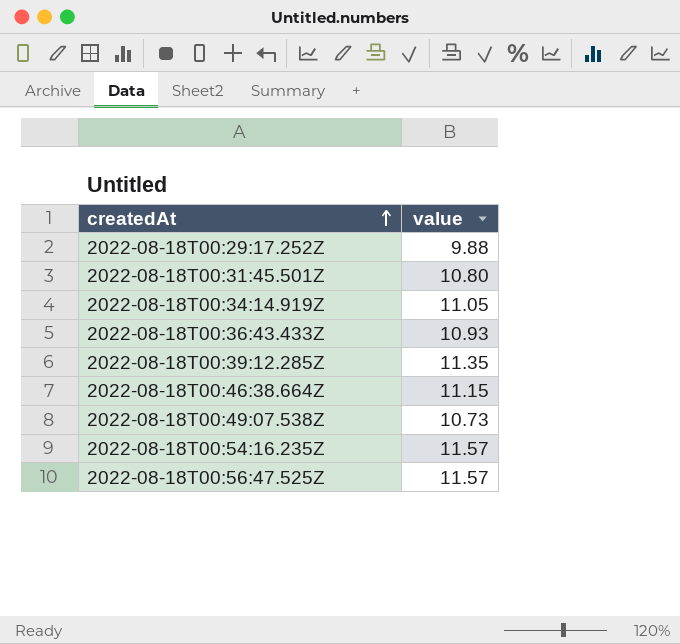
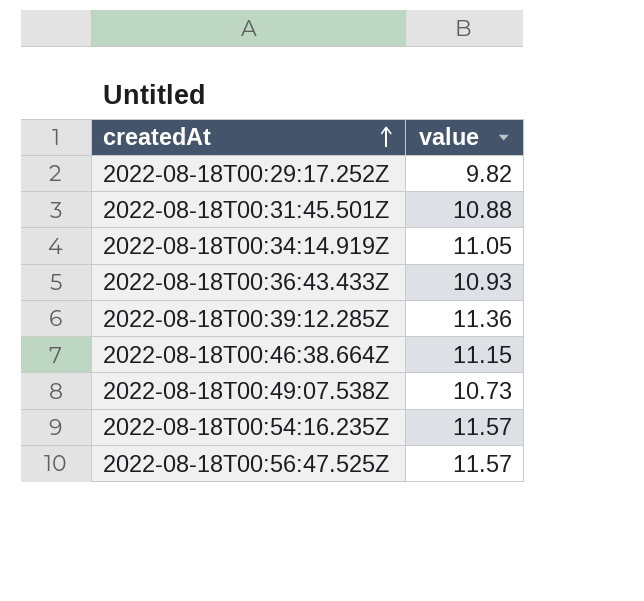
2022-08-18T00:29:17.252Z | value: 9.88 -> 9.82
2022-08-18T00:31:45.501Z | value: 10.80 -> 10.88
2022-08-18T00:39:12.285Z | value: 11.35 -> 11.36

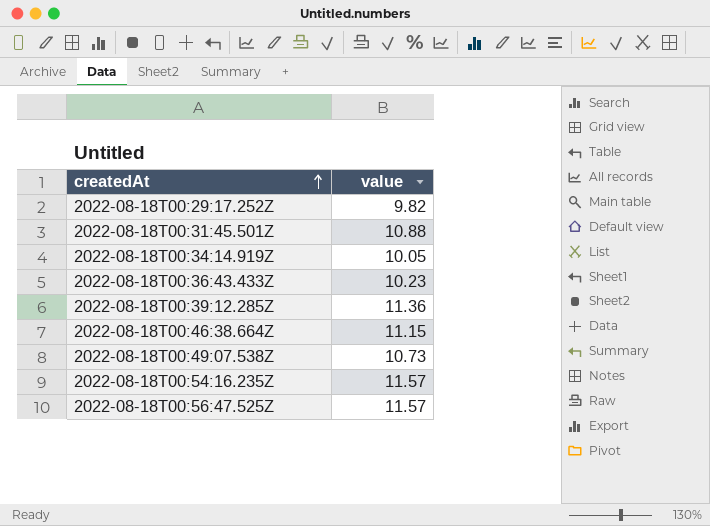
2022-08-18T00:34:14.919Z | value: 11.05 -> 10.05
2022-08-18T00:36:43.433Z | value: 10.93 -> 10.23

